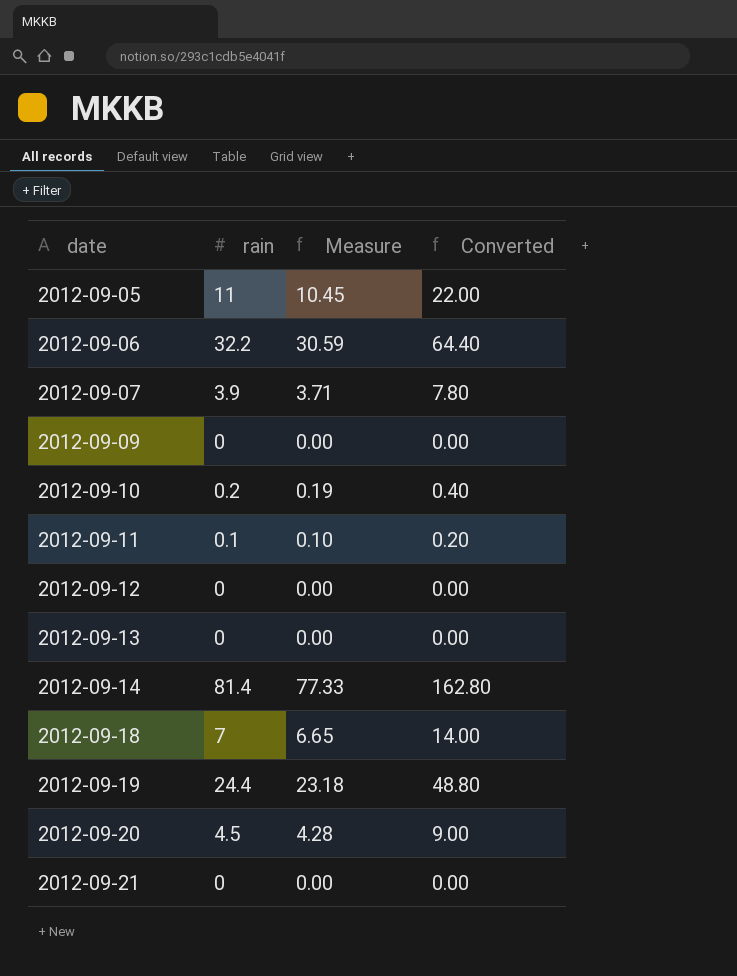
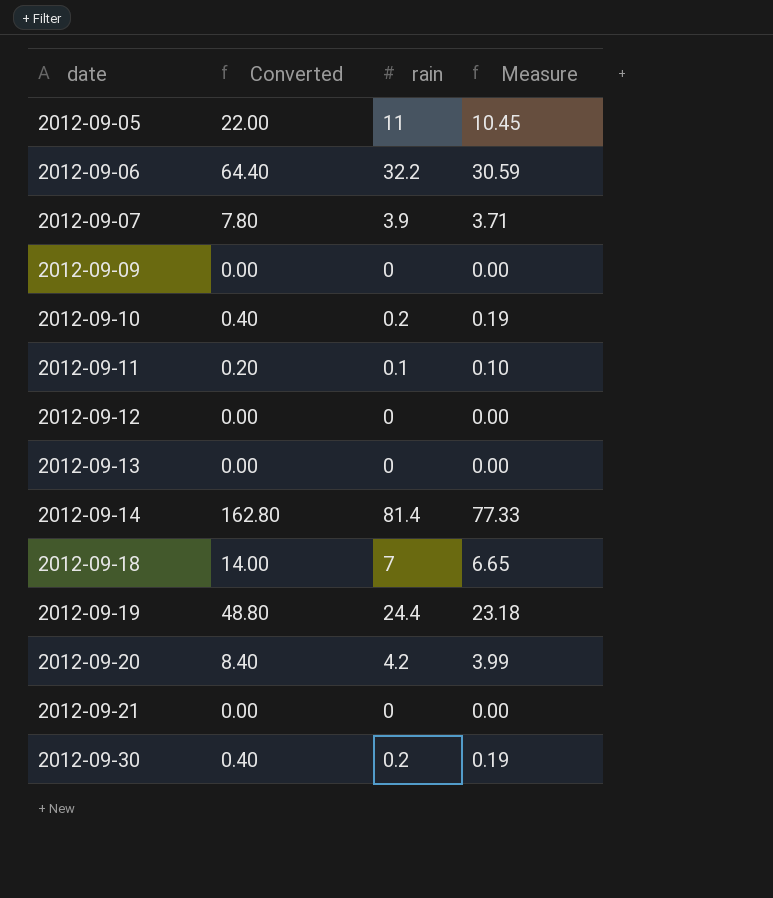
column Converted | position: 4 -> 2
2012-09-20 | Converted: 9.00 -> 8.40
2012-09-20 | rain: 4.5 -> 4.2
2012-09-20 | Measure: 4.28 -> 3.99
row 2012-09-30: none -> 0.40 | 0.2 | 0.19

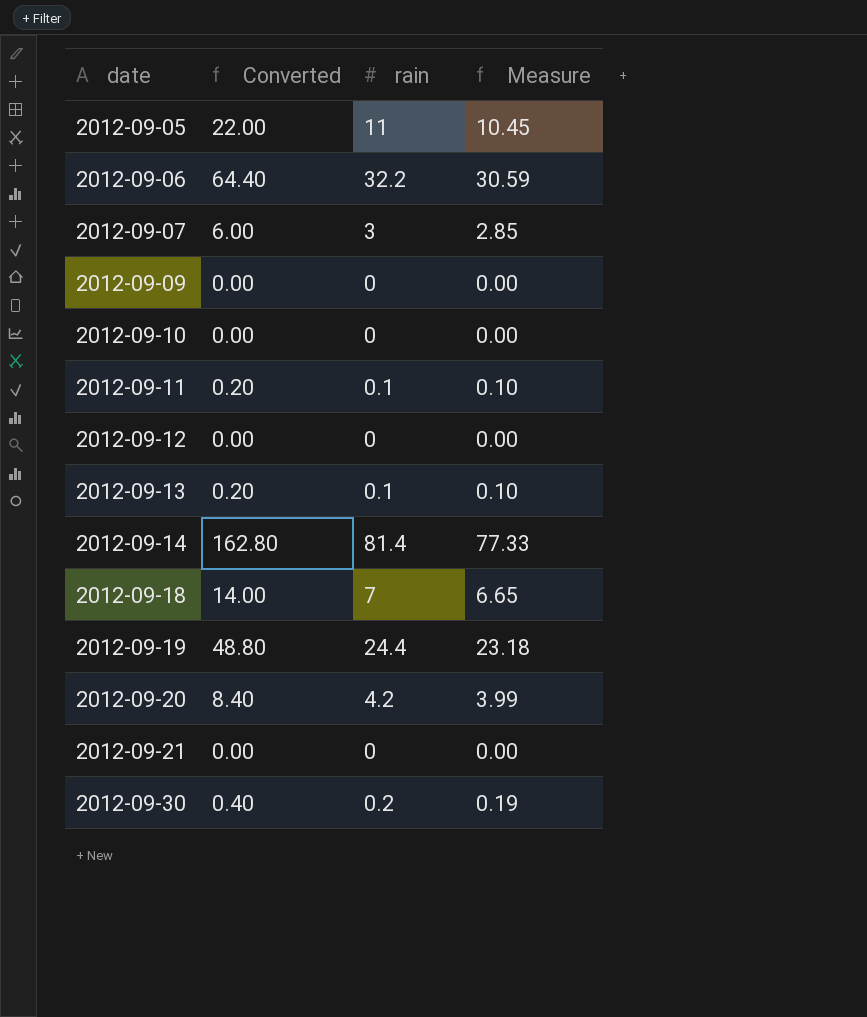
2012-09-07 | Converted: 7.80 -> 6.00
2012-09-07 | rain: 3.9 -> 3
2012-09-07 | Measure: 3.71 -> 2.85
2012-09-10 | Converted: 0.40 -> 0.00
2012-09-10 | rain: 0.2 -> 0
2012-09-10 | Measure: 0.19 -> 0.00
2012-09-13 | Converted: 0.00 -> 0.20
2012-09-13 | rain: 0 -> 0.1
2012-09-13 | Measure: 0.00 -> 0.10

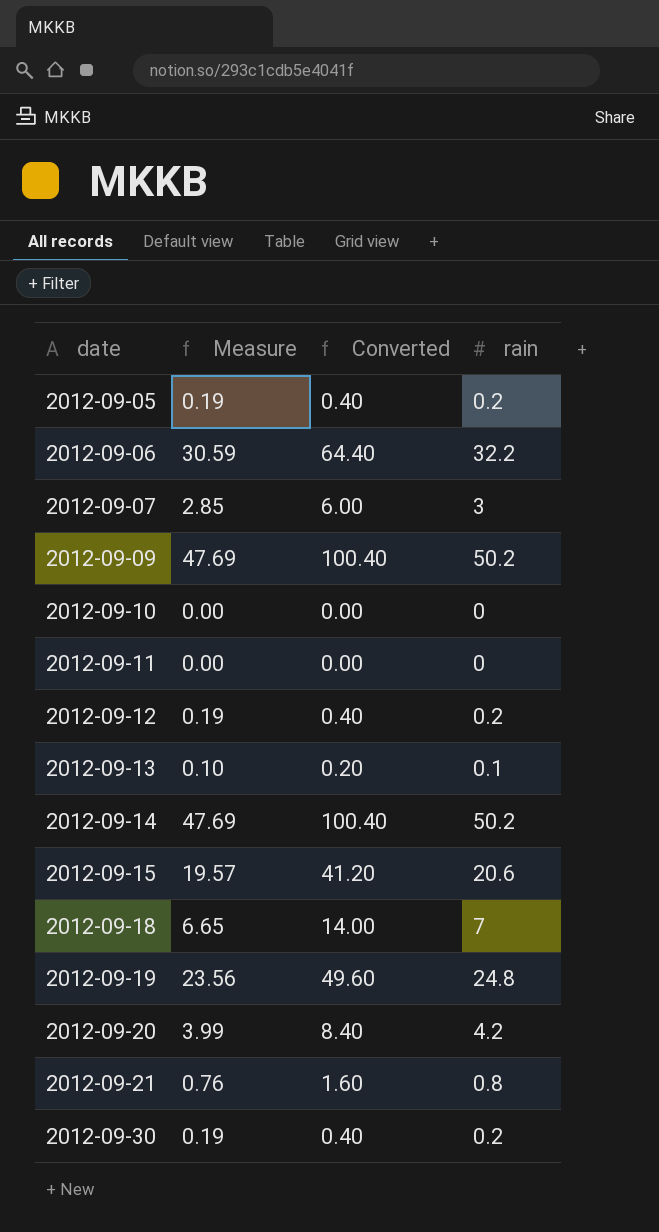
column Measure | position: 4 -> 2
2012-09-05 | Measure: 10.45 -> 0.19
2012-09-05 | Converted: 22.00 -> 0.40
2012-09-05 | rain: 11 -> 0.2
2012-09-09 | Measure: 0.00 -> 47.69
2012-09-09 | Converted: 0.00 -> 100.40
2012-09-09 | rain: 0 -> 50.2
2012-09-11 | Measure: 0.10 -> 0.00
2012-09-11 | Converted: 0.20 -> 0.00
2012-09-11 | rain: 0.1 -> 0
2012-09-12 | Measure: 0.00 -> 0.19
2012-09-12 | Converted: 0.00 -> 0.40
2012-09-12 | rain: 0 -> 0.2
2012-09-14 | Measure: 77.33 -> 47.69
2012-09-14 | Converted: 162.80 -> 100.40
2012-09-14 | rain: 81.4 -> 50.2
row 2012-09-15: none -> 19.57 | 41.20 | 20.6
2012-09-19 | Measure: 23.18 -> 23.56
2012-09-19 | Converted: 48.80 -> 49.60
2012-09-19 | rain: 24.4 -> 24.8
2012-09-21 | Measure: 0.00 -> 0.76
2012-09-21 | Converted: 0.00 -> 1.60
2012-09-21 | rain: 0 -> 0.8

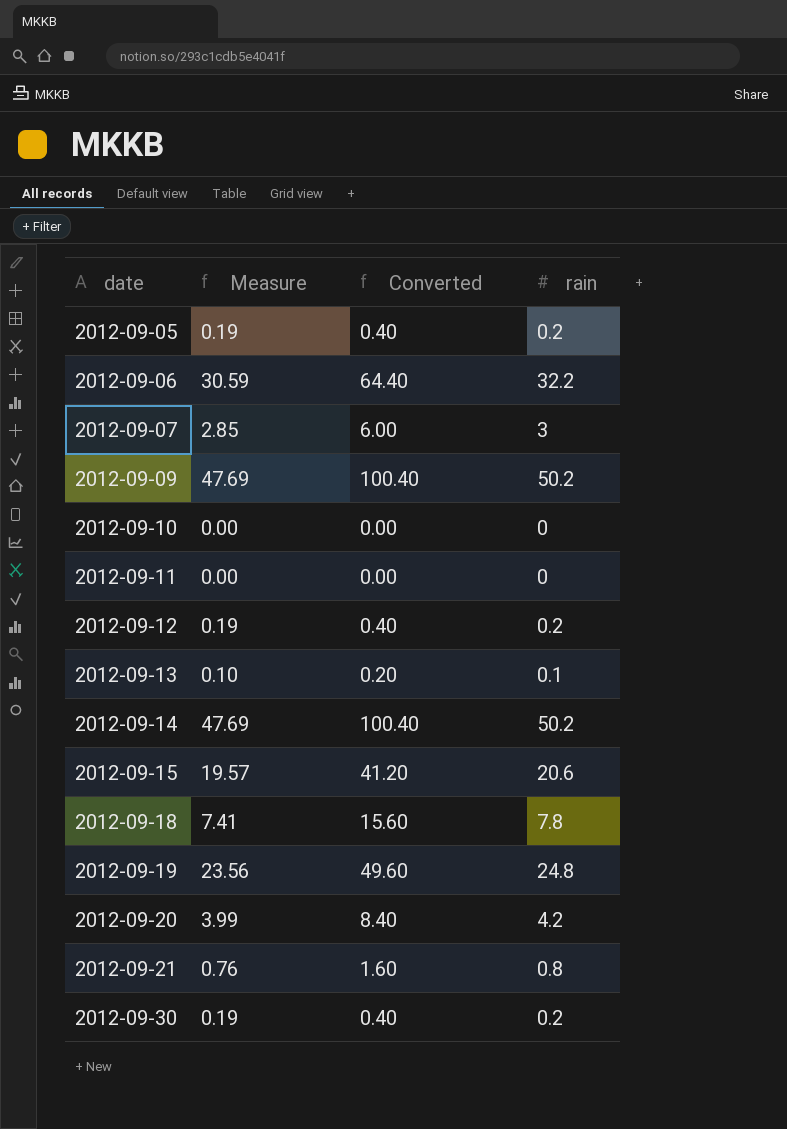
2012-09-18 | Measure: 6.65 -> 7.41
2012-09-18 | Converted: 14.00 -> 15.60
2012-09-18 | rain: 7 -> 7.8

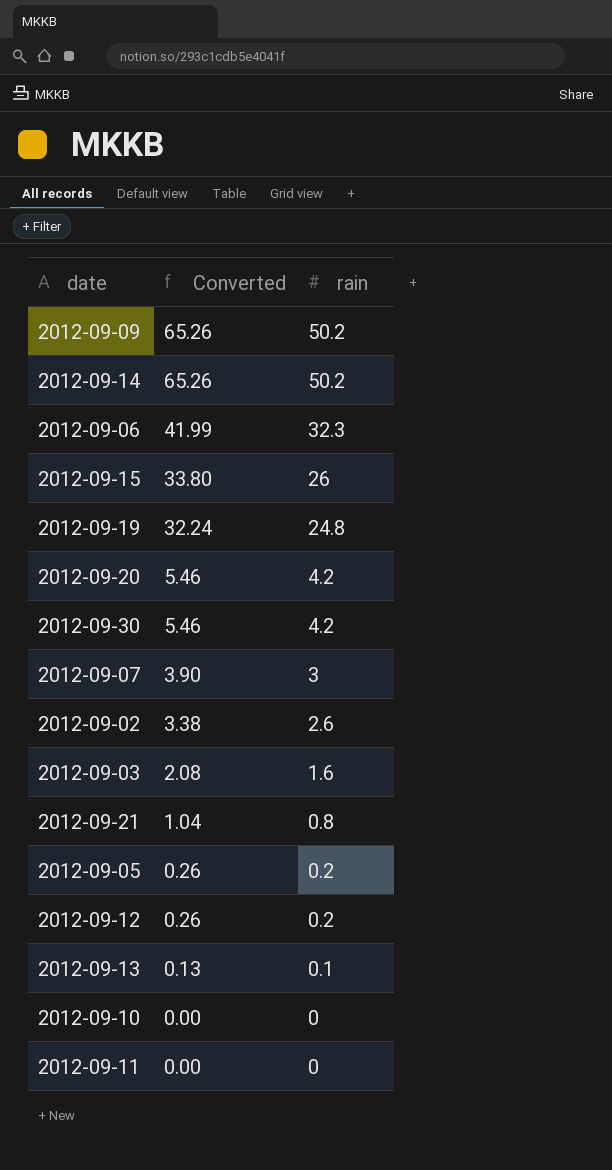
row order: date ascending -> Converted descending
column Measure | formula: [rain] * 0.95 -> none
column Converted | formula: [rain] * 2 -> [rain] * 1.3
row 2012-09-18: 7.41 | 15.60 | 7.8 -> none
2012-09-06 | rain: 32.2 -> 32.3
2012-09-15 | rain: 20.6 -> 26
2012-09-30 | rain: 0.2 -> 4.2
row 2012-09-02: none -> 3.38 | 2.6
row 2012-09-03: none -> 2.08 | 1.6

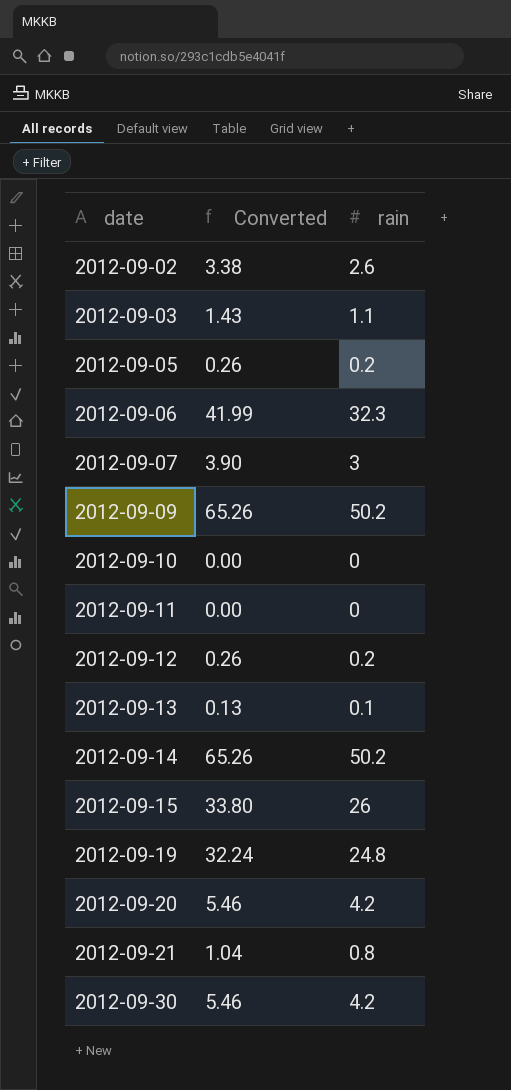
row order: Converted descending -> date ascending
2012-09-03 | Converted: 2.08 -> 1.43
2012-09-03 | rain: 1.6 -> 1.1

